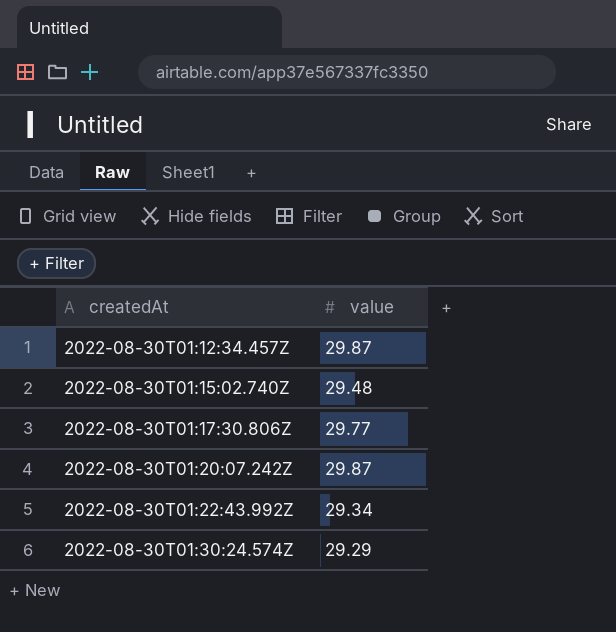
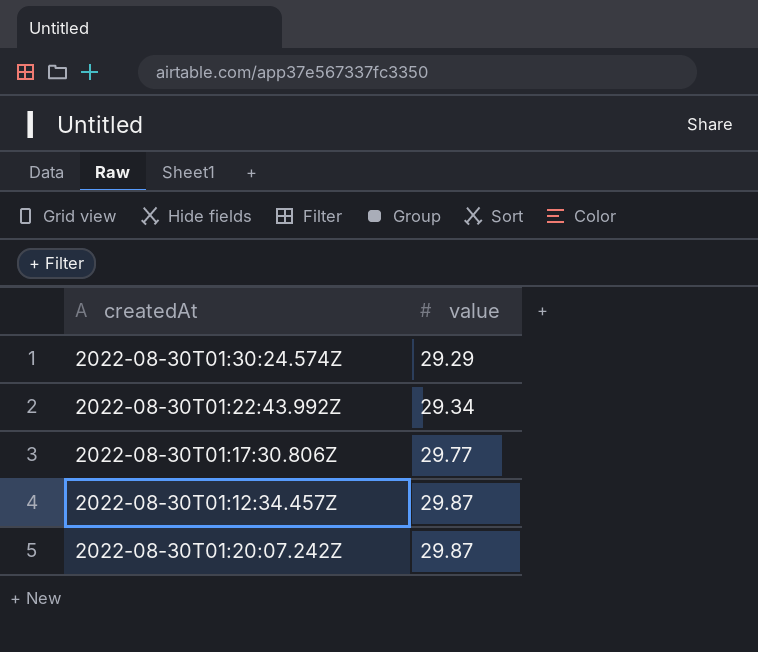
row order: createdAt ascending -> value ascending
row 2022-08-30T01:15:02.740Z: 29.48 -> none

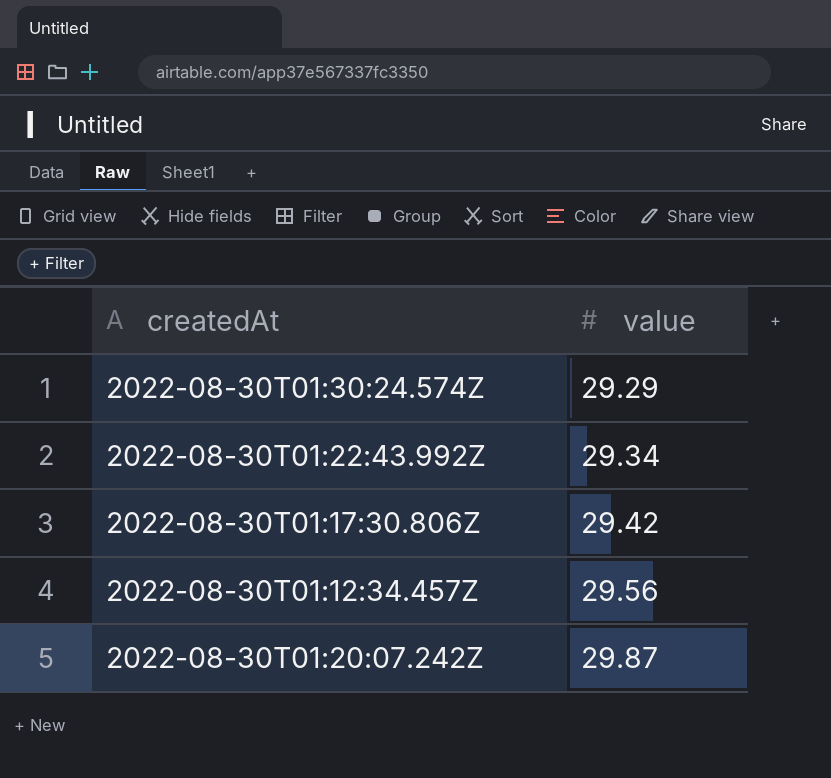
2022-08-30T01:17:30.806Z | value: 29.77 -> 29.42
2022-08-30T01:12:34.457Z | value: 29.87 -> 29.56

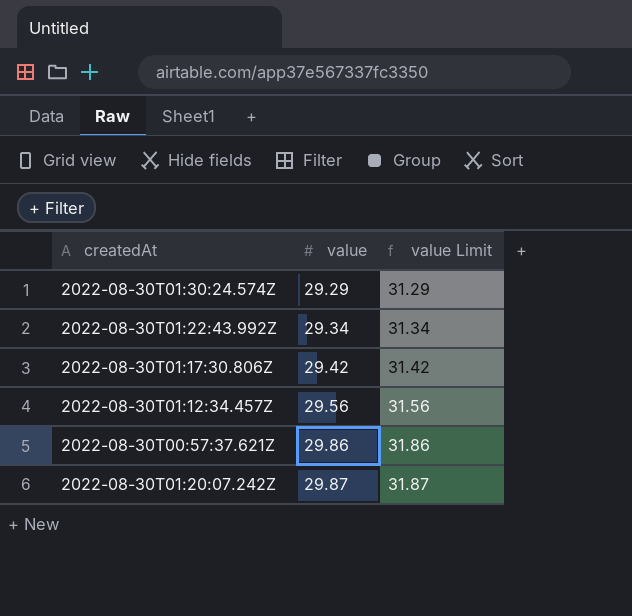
column value Limit | formula: none -> [value] + 2
row 2022-08-30T00:57:37.621Z: none -> 29.86 | 31.86

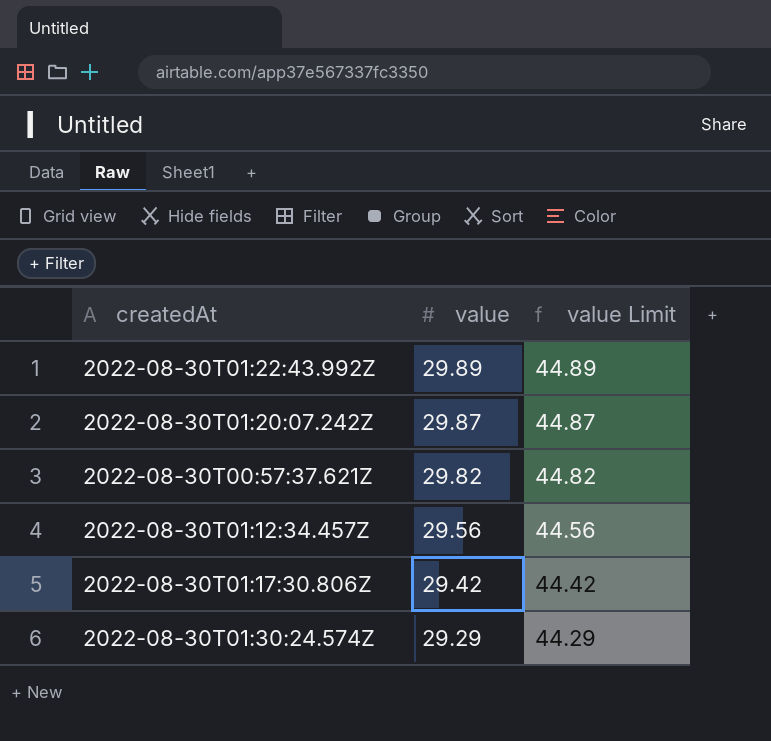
row order: value ascending -> value descending
column value Limit | formula: [value] + 2 -> [value] + 15
2022-08-30T01:22:43.992Z | value: 29.34 -> 29.89
2022-08-30T00:57:37.621Z | value: 29.86 -> 29.82

